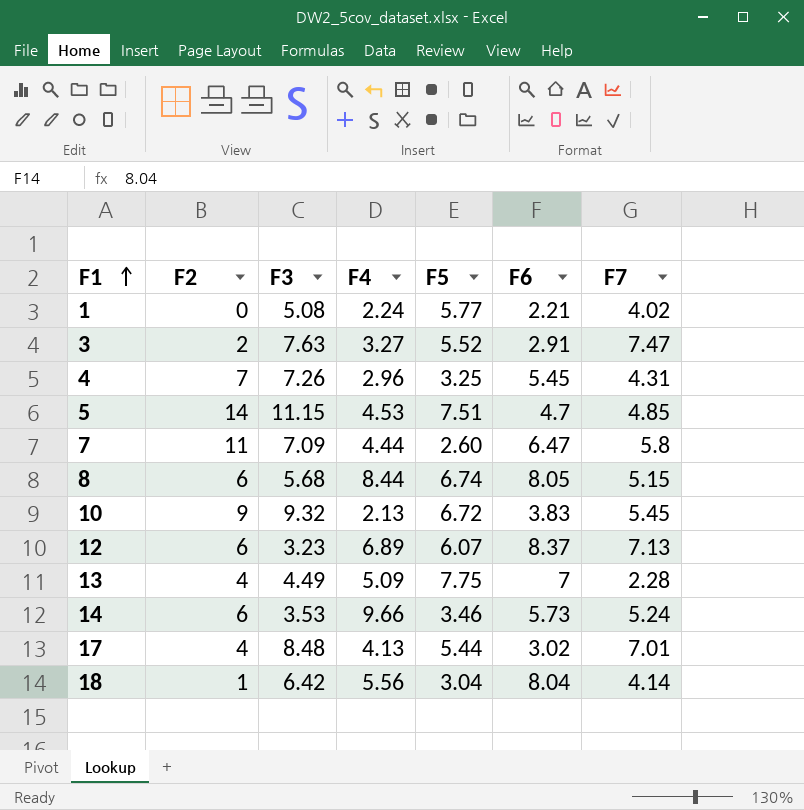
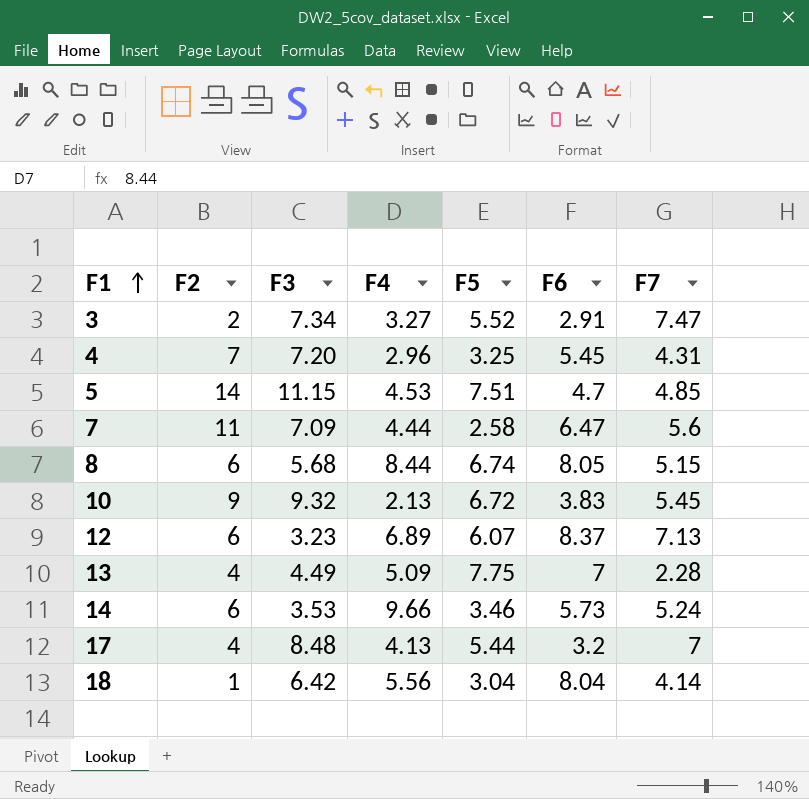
row 1: 0 | 5.08 | 2.24 | 5.77 | 2.21 | 4.02 -> none
3 | F3: 7.63 -> 7.34
4 | F3: 7.26 -> 7.20
7 | F5: 2.60 -> 2.58
7 | F7: 5.8 -> 5.6
17 | F6: 3.02 -> 3.2
17 | F7: 7.01 -> 7

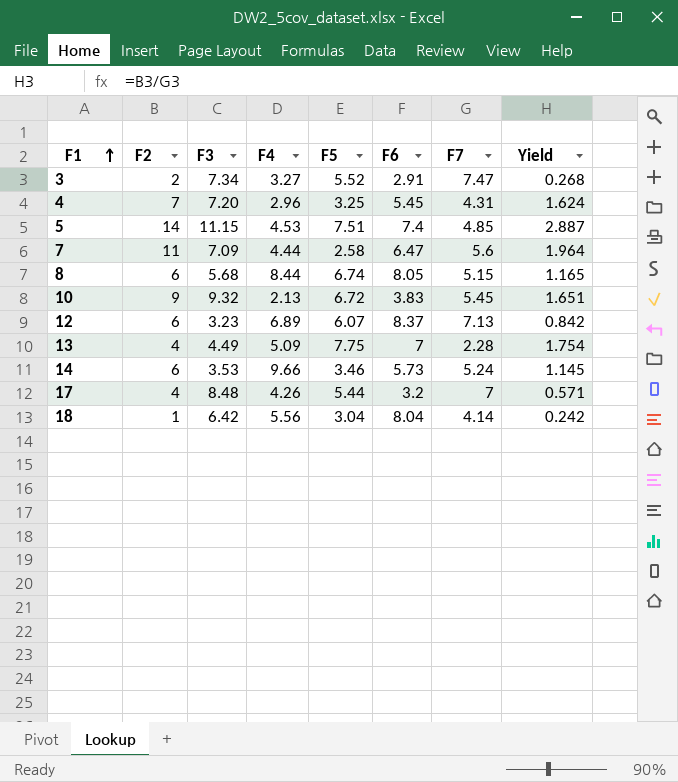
column Yield | formula: none -> [F2] / [F7]
5 | F6: 4.7 -> 7.4
17 | F4: 4.13 -> 4.26

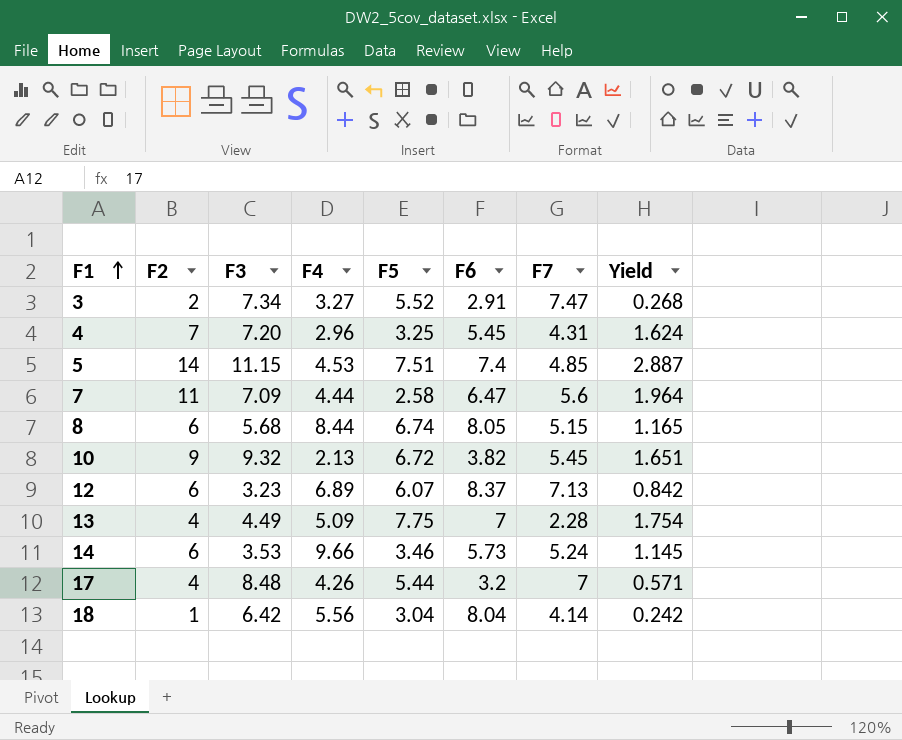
10 | F6: 3.83 -> 3.82

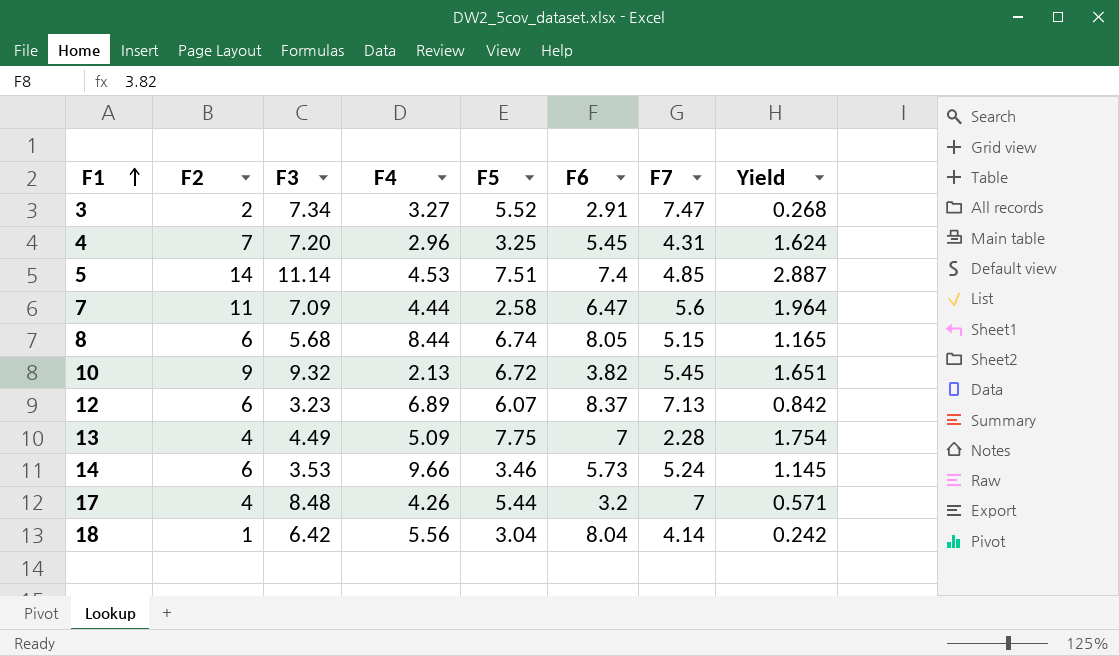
5 | F3: 11.15 -> 11.14

